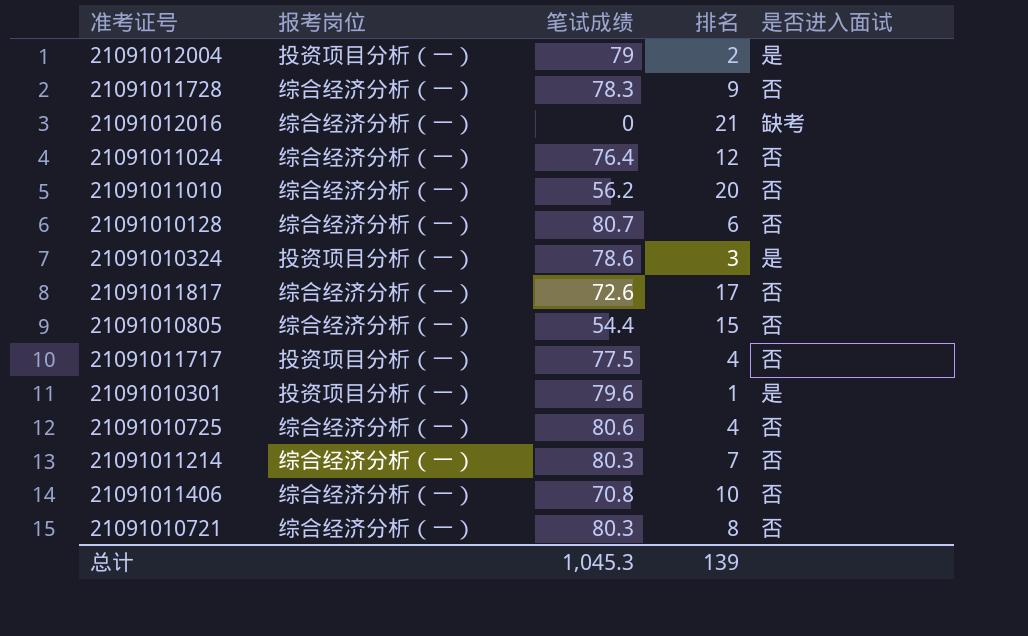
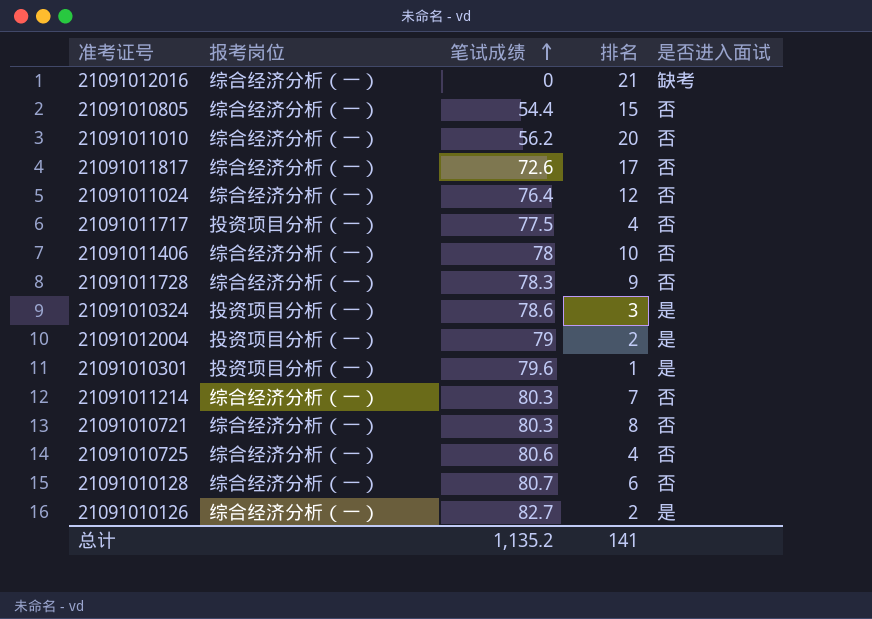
row order: none -> 笔试成绩 ascending
21091011406 | 笔试成绩: 70.8 -> 78
row 21091010126: none -> 综合经济分析（一） | 82.7 | 2 | 是
总计 | 笔试成绩: 1,045.3 -> 1,135.2
总计 | 排名: 139 -> 141

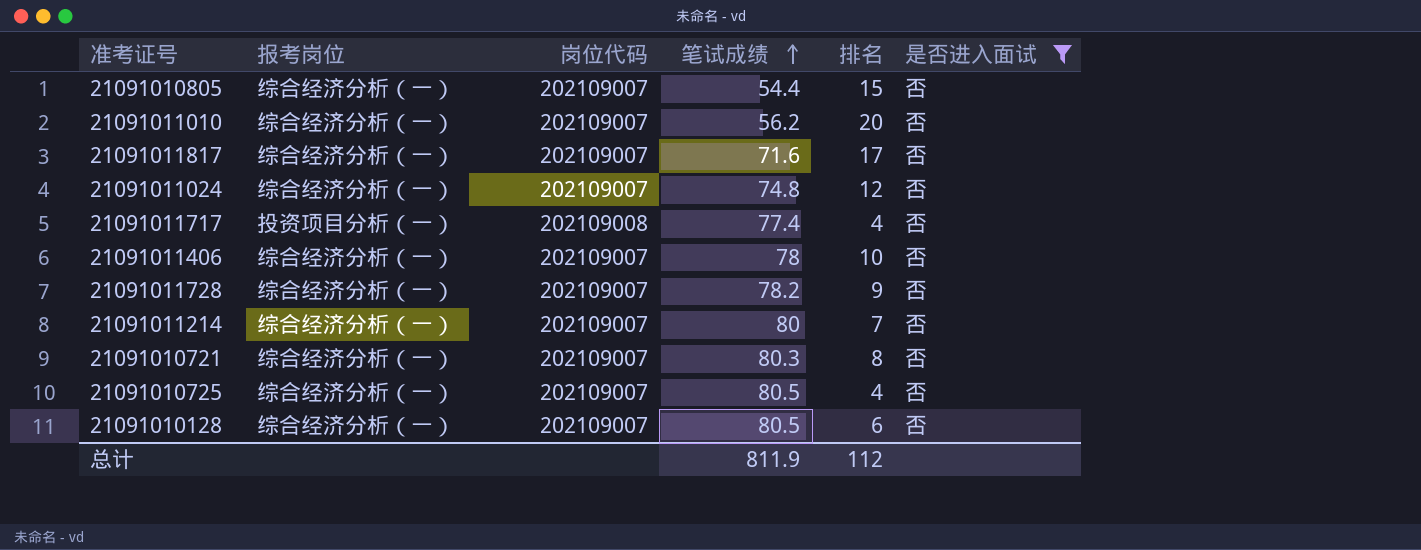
filter: none -> 是否进入面试 = 否
column 岗位代码 | position: none -> 3
21091011817 | 笔试成绩: 72.6 -> 71.6
21091011024 | 笔试成绩: 76.4 -> 74.8
21091011717 | 笔试成绩: 77.5 -> 77.4
21091011728 | 笔试成绩: 78.3 -> 78.2
21091011214 | 笔试成绩: 80.3 -> 80
21091010725 | 笔试成绩: 80.6 -> 80.5
21091010128 | 笔试成绩: 80.7 -> 80.5
总计 | 笔试成绩: 1,135.2 -> 811.9
总计 | 排名: 141 -> 112

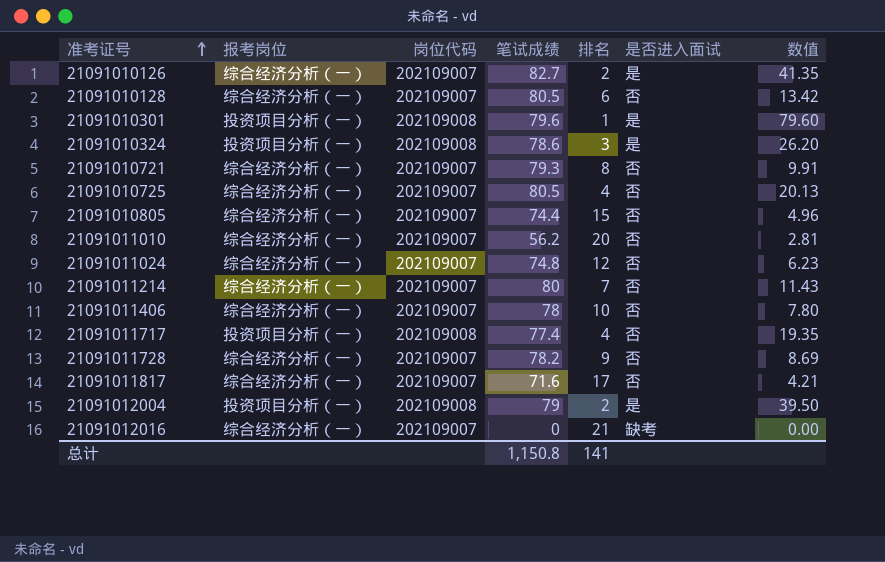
filter: 是否进入面试 = 否 -> none
row order: 笔试成绩 ascending -> 准考证号 ascending
column 数值 | formula: none -> [笔试成绩] / [排名]
21091010721 | 笔试成绩: 80.3 -> 79.3
21091010805 | 笔试成绩: 54.4 -> 74.4
总计 | 笔试成绩: 811.9 -> 1,150.8
总计 | 排名: 112 -> 141

